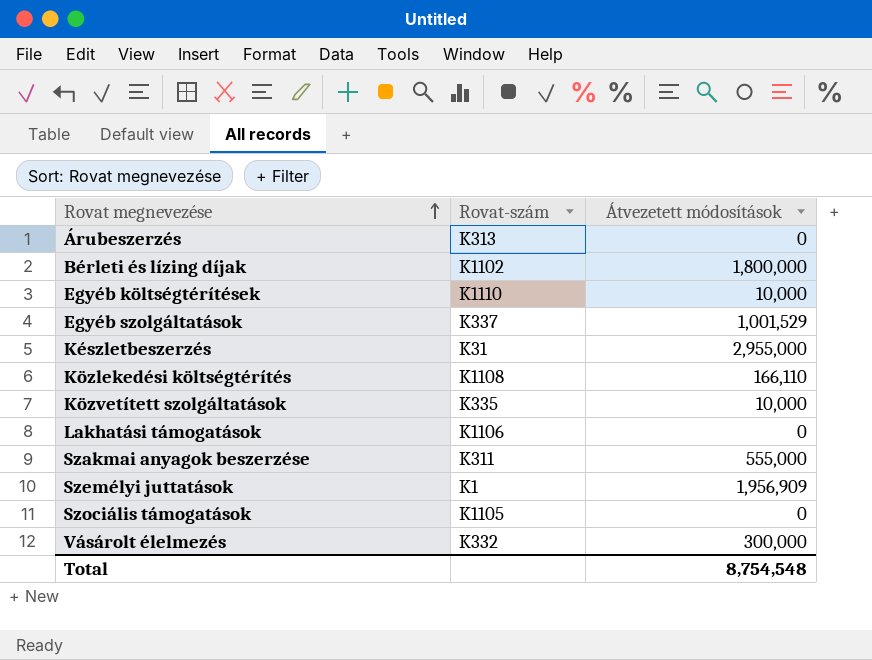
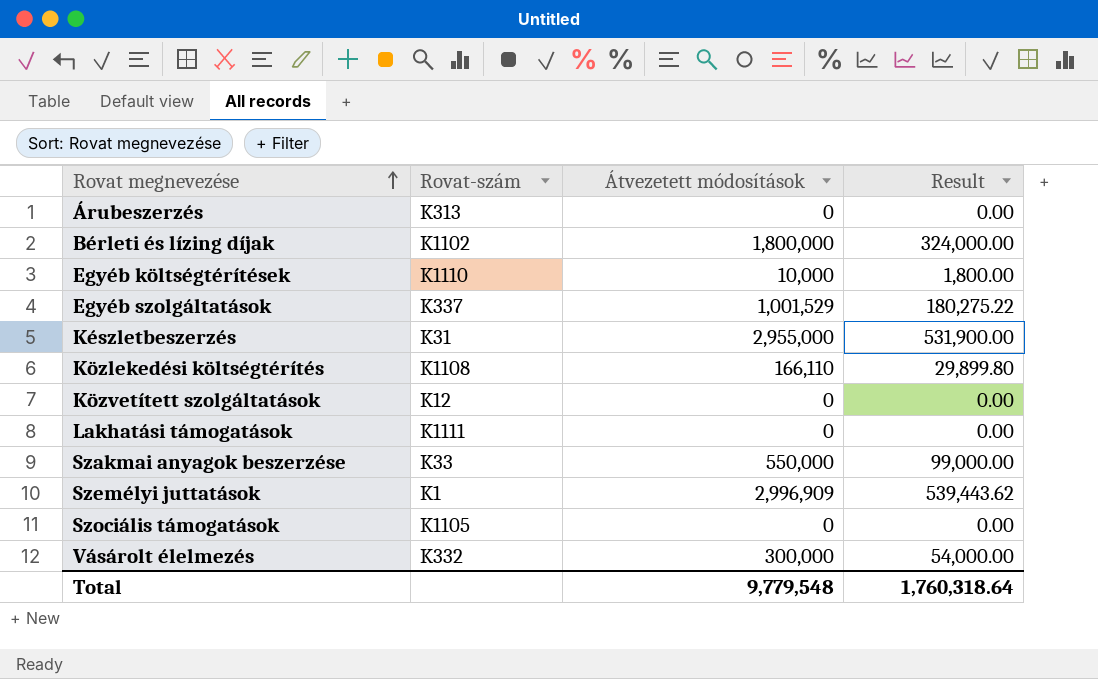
column Result | formula: none -> [Átvezetett módosítások] * 0.18
Közvetített szolgáltatások | Rovat-szám: K335 -> K12
Közvetített szolgáltatások | Átvezetett módosítások: 10,000 -> 0
Lakhatási támogatások | Rovat-szám: K1106 -> K1111
Szakmai anyagok beszerzése | Rovat-szám: K311 -> K33
Szakmai anyagok beszerzése | Átvezetett módosítások: 555,000 -> 550,000
Személyi juttatások | Átvezetett módosítások: 1,956,909 -> 2,996,909
Total | Átvezetett módosítások: 8,754,548 -> 9,779,548

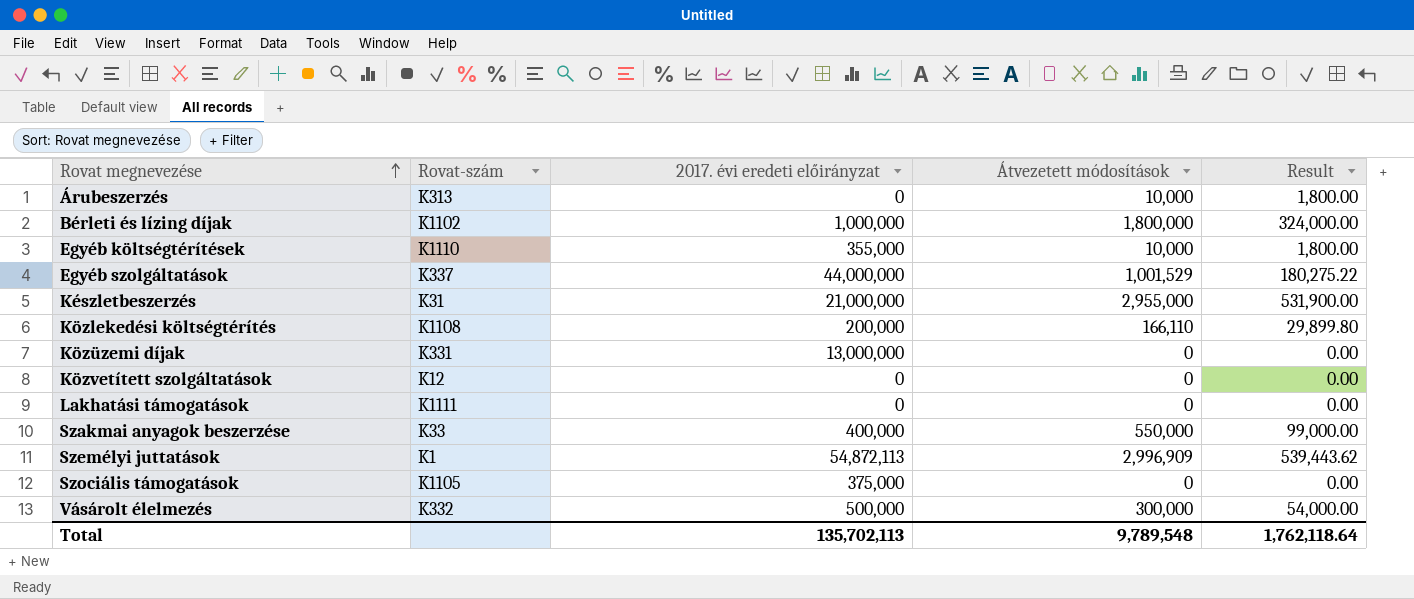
column 2017. évi eredeti előirányzat | position: none -> 3
Árubeszerzés | Átvezetett módosítások: 0 -> 10,000
Árubeszerzés | Result: 0.00 -> 1,800.00
row Közüzemi díjak: none -> K331 | 13,000,000 | 0 | 0.00
Total | Átvezetett módosítások: 9,779,548 -> 9,789,548
Total | Result: 1,760,318.64 -> 1,762,118.64

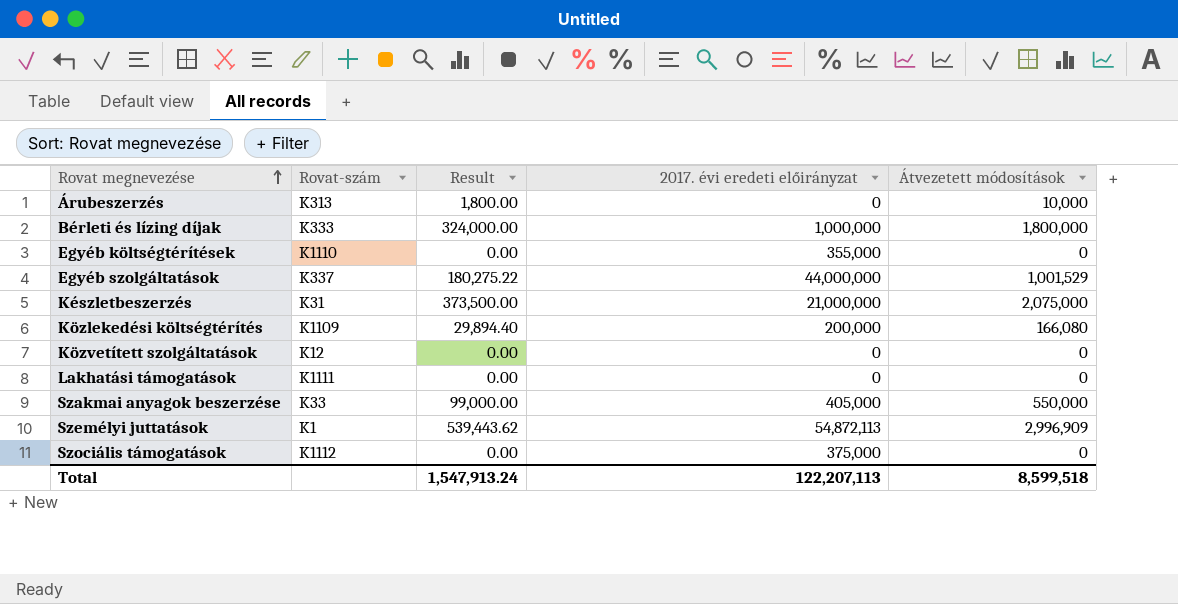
column Result | position: 5 -> 3
row Közüzemi díjak: K331 | 13,000,000 | 0 | 0.00 -> none
row Vásárolt élelmezés: K332 | 500,000 | 300,000 | 54,000.00 -> none
Bérleti és lízing díjak | Rovat-szám: K1102 -> K333
Egyéb költségtérítések | Result: 1,800.00 -> 0.00
Egyéb költségtérítések | Átvezetett módosítások: 10,000 -> 0
Készletbeszerzés | Result: 531,900.00 -> 373,500.00
Készletbeszerzés | Átvezetett módosítások: 2,955,000 -> 2,075,000
Közlekedési költségtérítés | Rovat-szám: K1108 -> K1109
Közlekedési költségtérítés | Result: 29,899.80 -> 29,894.40
Közlekedési költségtérítés | Átvezetett módosítások: 166,110 -> 166,080
Szakmai anyagok beszerzése | 2017. évi eredeti előirányzat: 400,000 -> 405,000
Szociális támogatások | Rovat-szám: K1105 -> K1112
Total | Result: 1,762,118.64 -> 1,547,913.24
Total | 2017. évi eredeti előirányzat: 135,702,113 -> 122,207,113
Total | Átvezetett módosítások: 9,789,548 -> 8,599,518

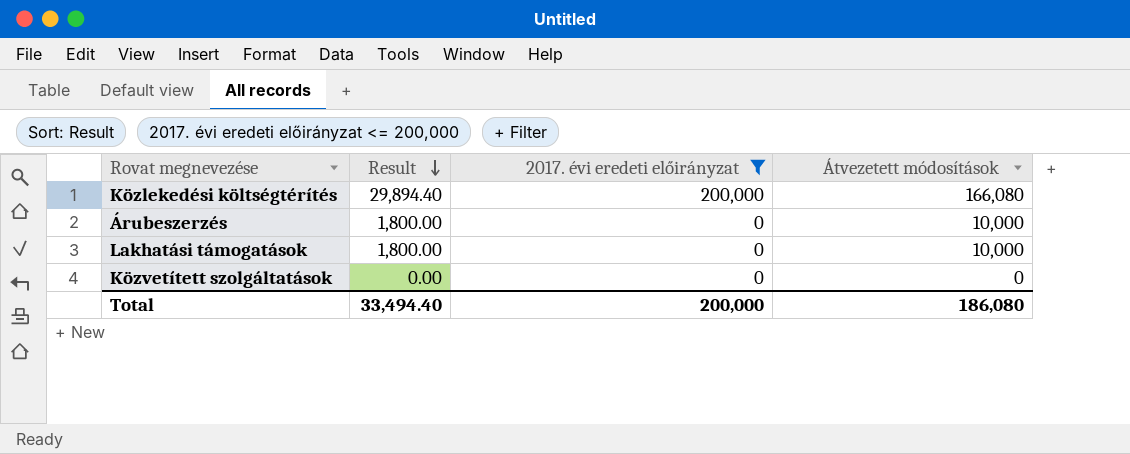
filter: none -> 2017. évi eredeti előirányzat <= 200,000
row order: Rovat megnevezése ascending -> Result descending
column Rovat-szám | position: 2 -> none
Lakhatási támogatások | Result: 0.00 -> 1,800.00
Lakhatási támogatások | Átvezetett módosítások: 0 -> 10,000
Total | Result: 1,547,913.24 -> 33,494.40
Total | 2017. évi eredeti előirányzat: 122,207,113 -> 200,000
Total | Átvezetett módosítások: 8,599,518 -> 186,080

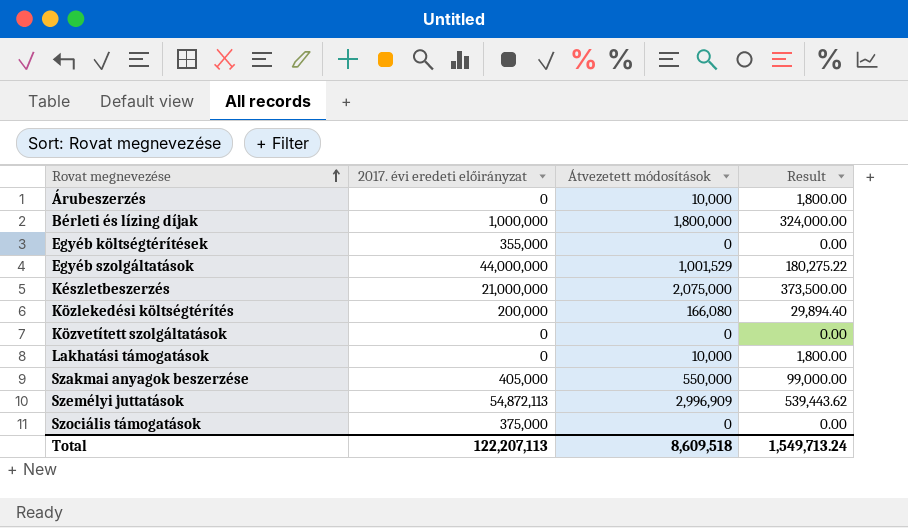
filter: 2017. évi eredeti előirányzat <= 200,000 -> none
row order: Result descending -> Rovat megnevezése ascending
column Result | position: 2 -> 4
Total | 2017. évi eredeti előirányzat: 200,000 -> 122,207,113
Total | Átvezetett módosítások: 186,080 -> 8,609,518
Total | Result: 33,494.40 -> 1,549,713.24

